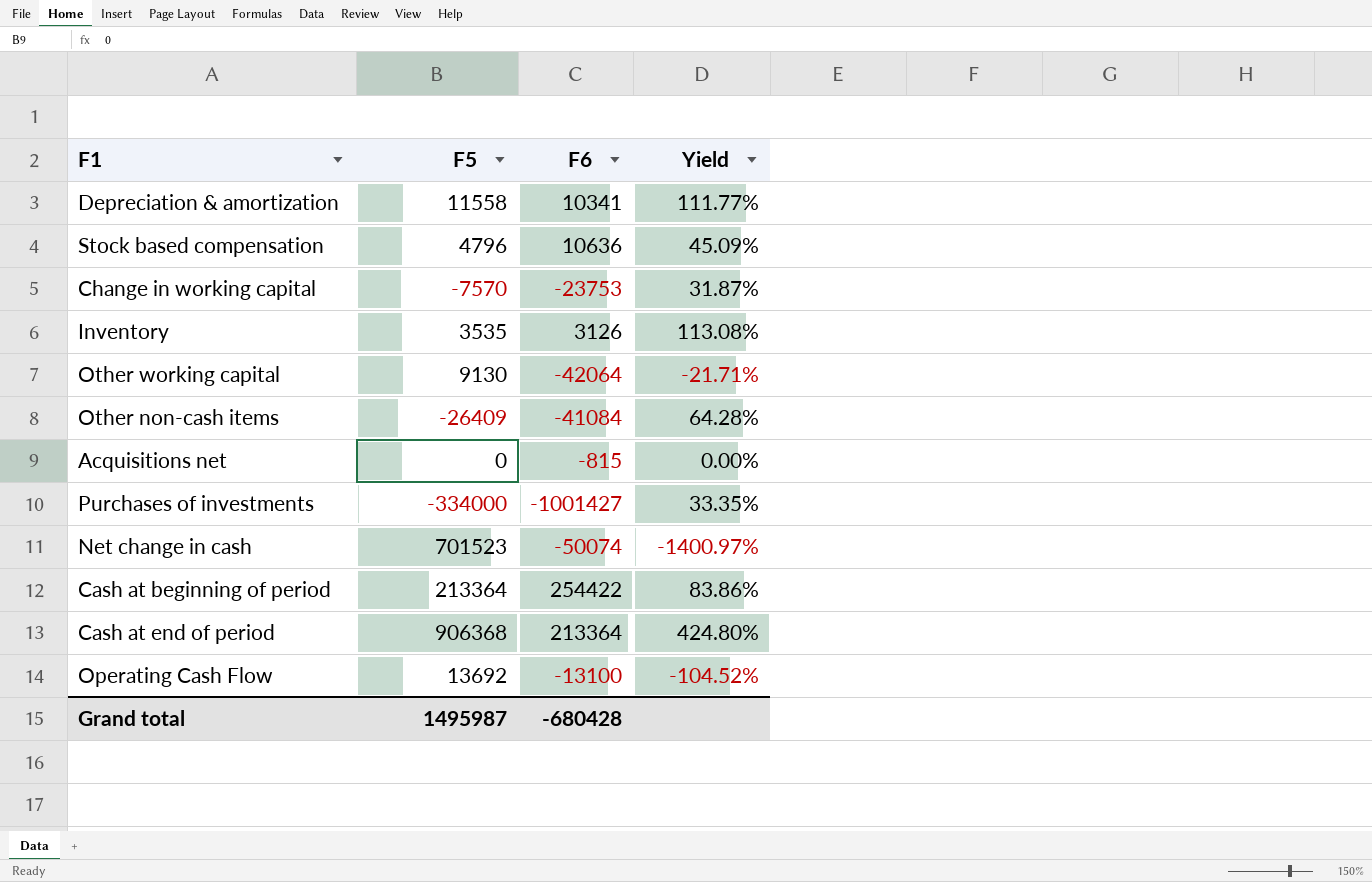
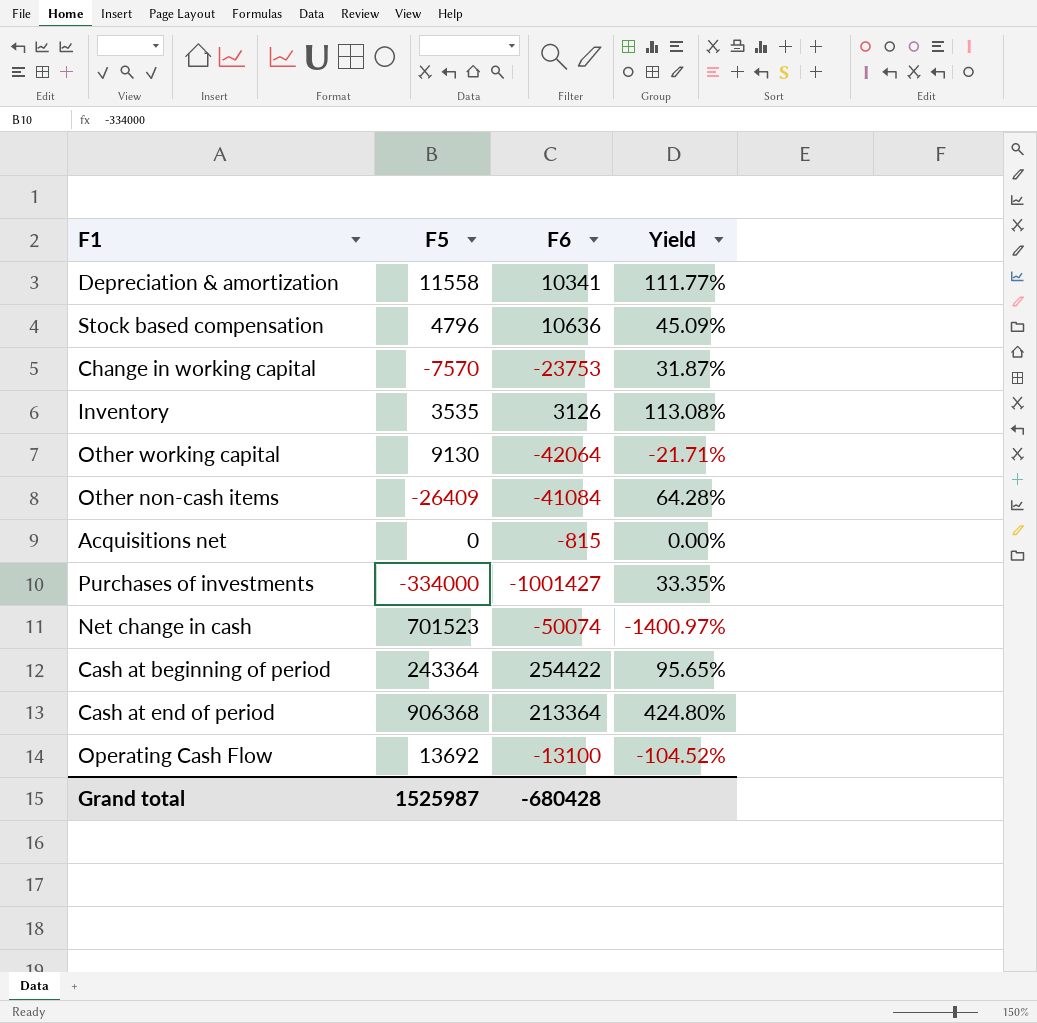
Cash at beginning of period | F5: 213364 -> 243364
Cash at beginning of period | Yield: 83.86% -> 95.65%
Grand total | F5: 1495987 -> 1525987

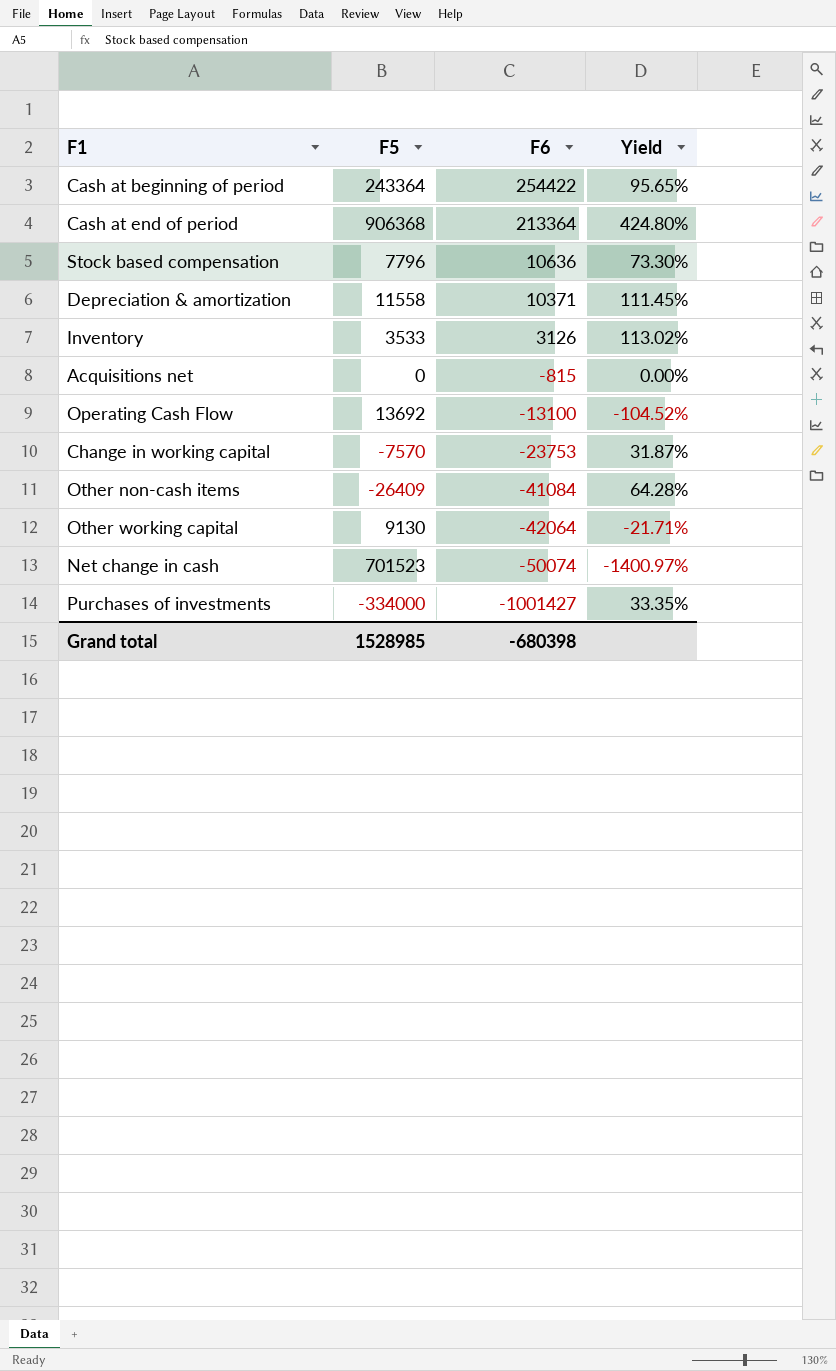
row order: none -> F6 descending
Stock based compensation | F5: 4796 -> 7796
Stock based compensation | Yield: 45.09% -> 73.30%
Depreciation & amortization | F6: 10341 -> 10371
Depreciation & amortization | Yield: 111.77% -> 111.45%
Inventory | F5: 3535 -> 3533
Inventory | Yield: 113.08% -> 113.02%
Grand total | F5: 1525987 -> 1528985
Grand total | F6: -680428 -> -680398

